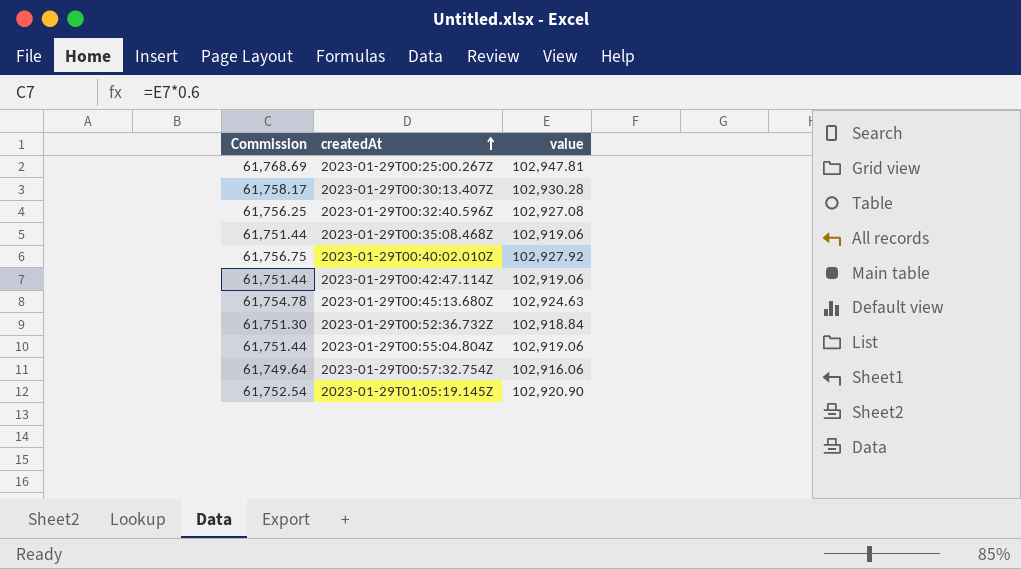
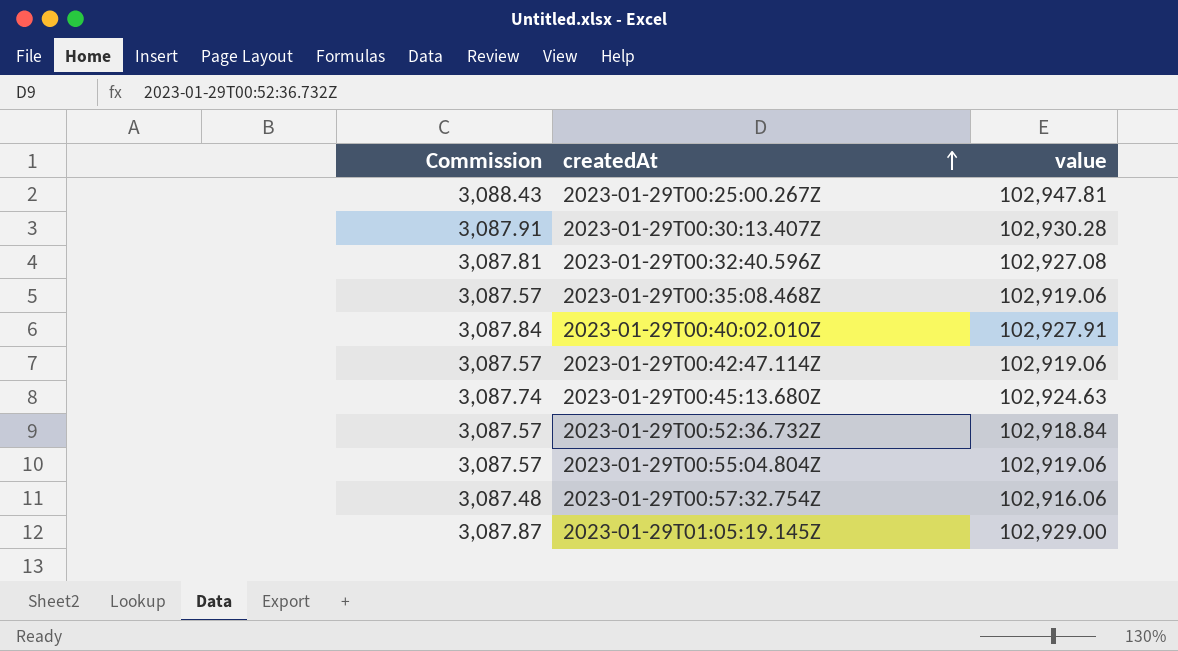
column Commission | formula: [value] * 0.6 -> [value] * 0.03
2023-01-29T00:40:02.010Z | value: 102,927.92 -> 102,927.91
2023-01-29T01:05:19.145Z | value: 102,920.90 -> 102,929.00

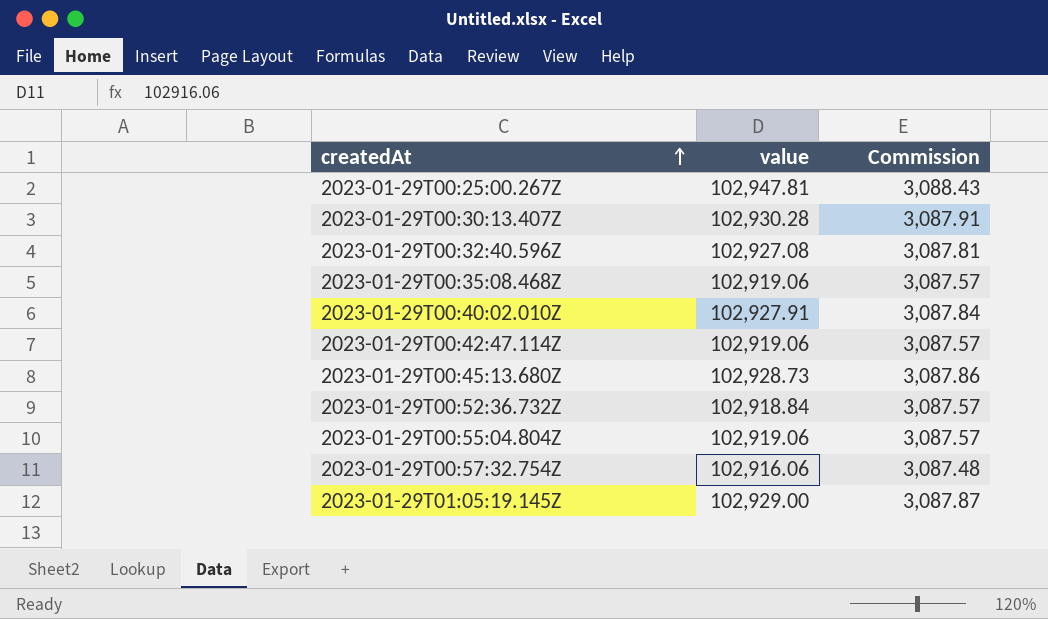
column Commission | position: 1 -> 3
2023-01-29T00:45:13.680Z | value: 102,924.63 -> 102,928.73
2023-01-29T00:45:13.680Z | Commission: 3,087.74 -> 3,087.86

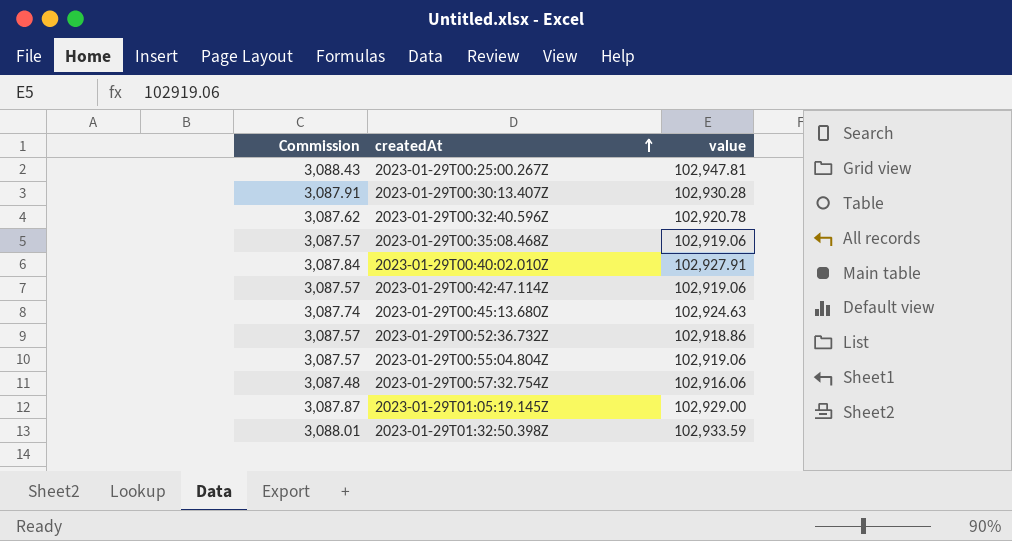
column Commission | position: 3 -> 1
2023-01-29T00:32:40.596Z | Commission: 3,087.81 -> 3,087.62
2023-01-29T00:32:40.596Z | value: 102,927.08 -> 102,920.78
2023-01-29T00:45:13.680Z | Commission: 3,087.86 -> 3,087.74
2023-01-29T00:45:13.680Z | value: 102,928.73 -> 102,924.63
2023-01-29T00:52:36.732Z | value: 102,918.84 -> 102,918.86
row 2023-01-29T01:32:50.398Z: none -> 3,088.01 | 102,933.59

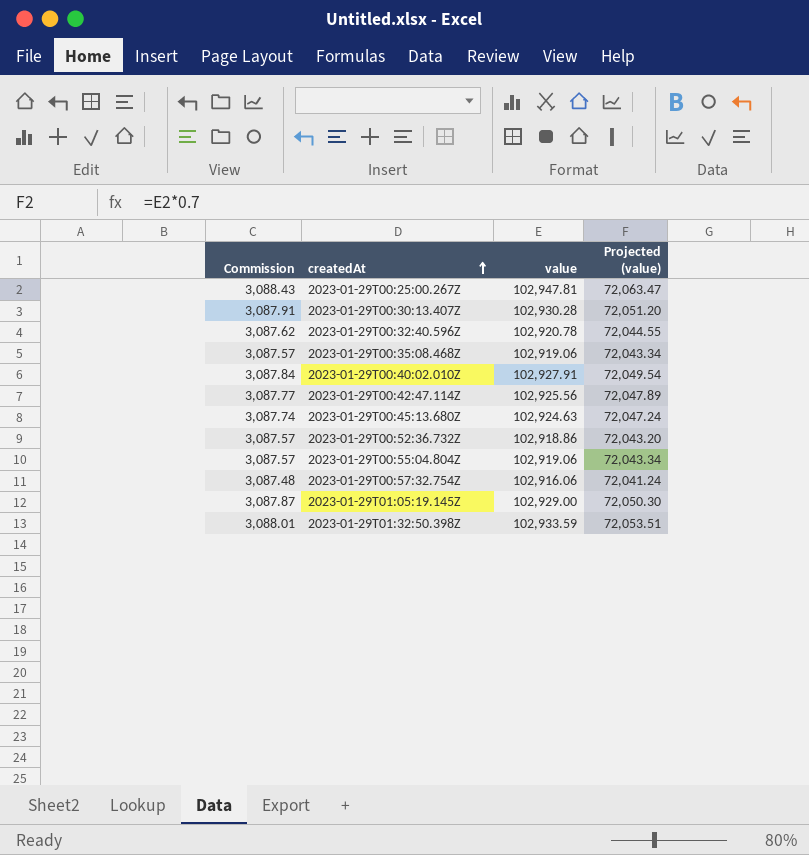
column Projected (value) | formula: none -> [value] * 0.7
2023-01-29T00:42:47.114Z | Commission: 3,087.57 -> 3,087.77
2023-01-29T00:42:47.114Z | value: 102,919.06 -> 102,925.56

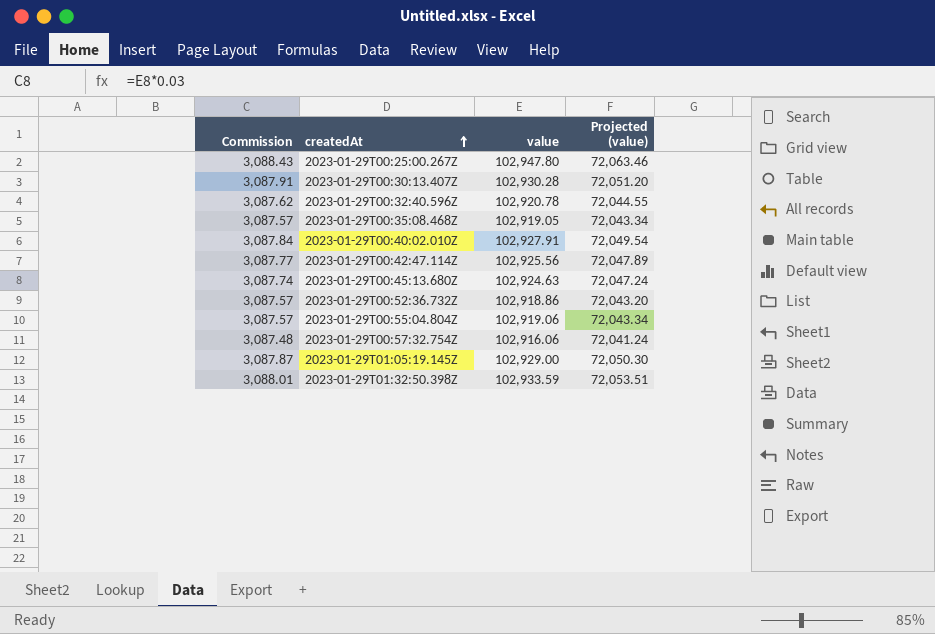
2023-01-29T00:25:00.267Z | value: 102,947.81 -> 102,947.80
2023-01-29T00:25:00.267Z | Projected (value): 72,063.47 -> 72,063.46
2023-01-29T00:35:08.468Z | value: 102,919.06 -> 102,919.05

